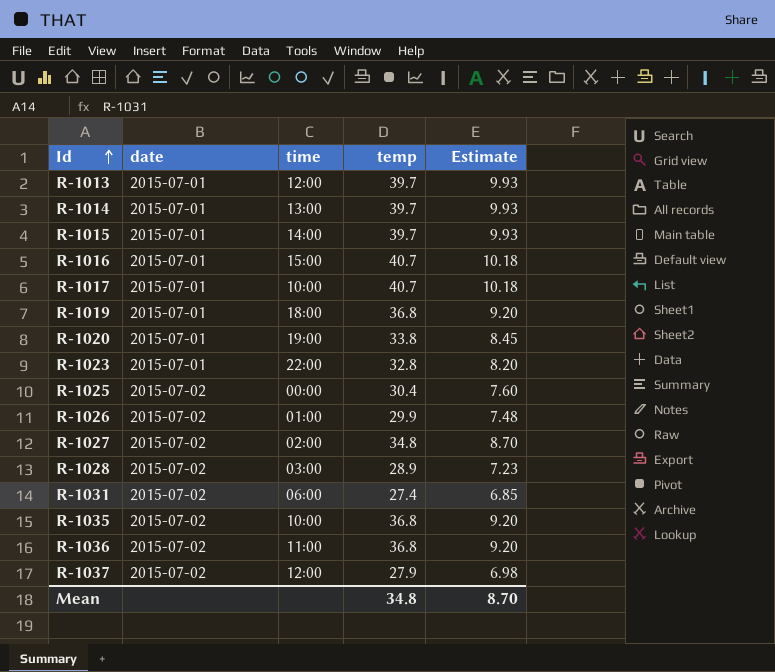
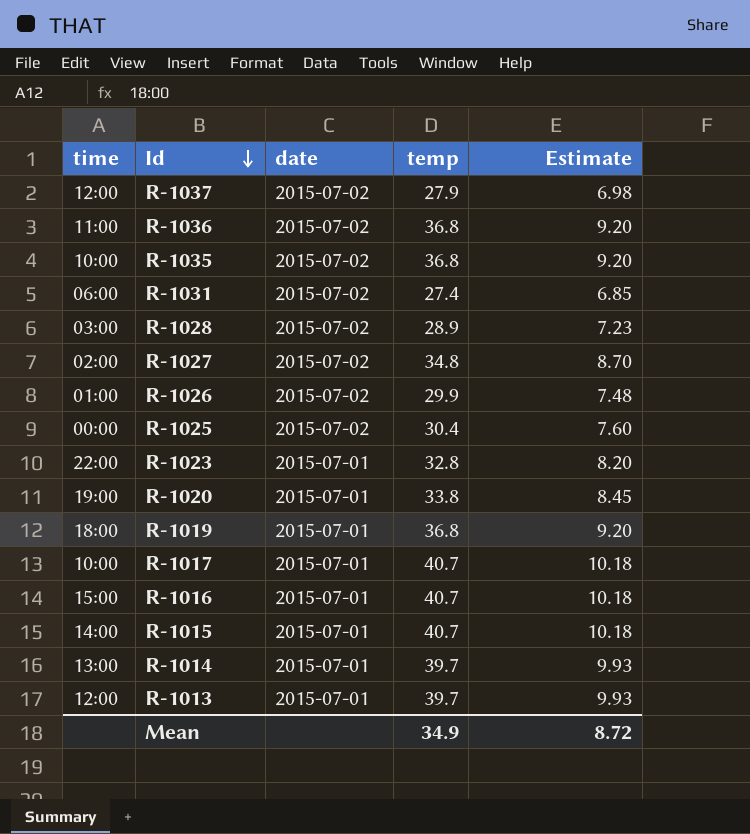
row order: Id ascending -> Id descending
column time | position: 3 -> 1
R-1015 | temp: 39.7 -> 40.7
R-1015 | Estimate: 9.93 -> 10.18
Mean | temp: 34.8 -> 34.9
Mean | Estimate: 8.70 -> 8.72

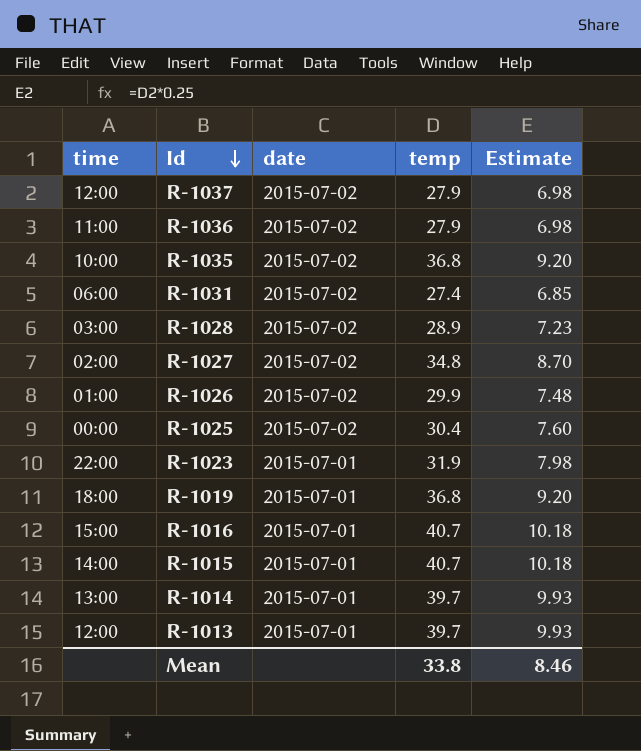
row R-1020: 19:00 | 2015-07-01 | 33.8 | 8.45 -> none
row R-1017: 10:00 | 2015-07-01 | 40.7 | 10.18 -> none
R-1036 | temp: 36.8 -> 27.9
R-1036 | Estimate: 9.20 -> 6.98
R-1023 | temp: 32.8 -> 31.9
R-1023 | Estimate: 8.20 -> 7.98
Mean | temp: 34.9 -> 33.8
Mean | Estimate: 8.72 -> 8.46

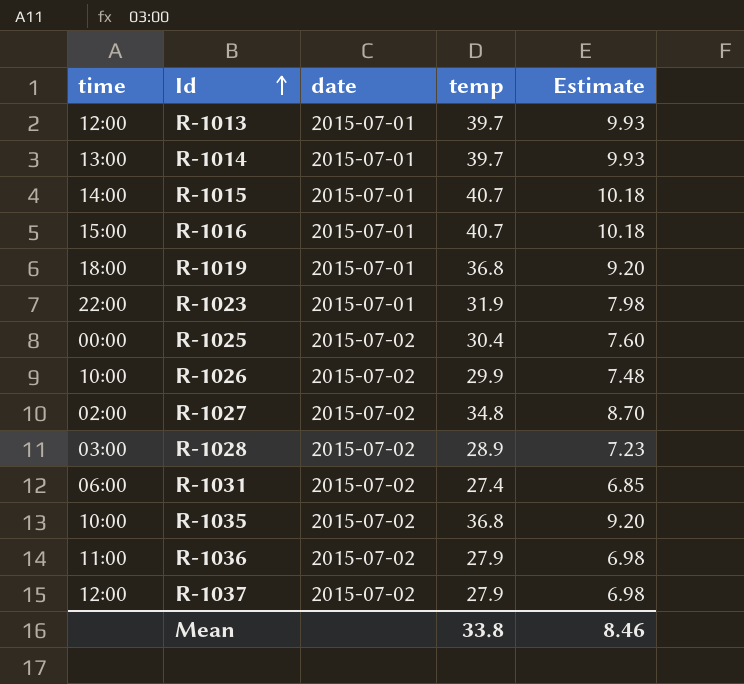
row order: Id descending -> Id ascending
R-1026 | time: 01:00 -> 10:00

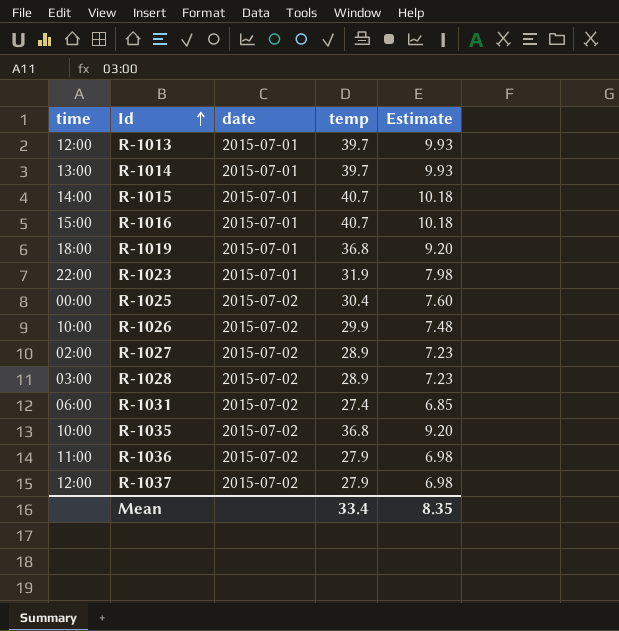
R-1027 | temp: 34.8 -> 28.9
R-1027 | Estimate: 8.70 -> 7.23
Mean | temp: 33.8 -> 33.4
Mean | Estimate: 8.46 -> 8.35

